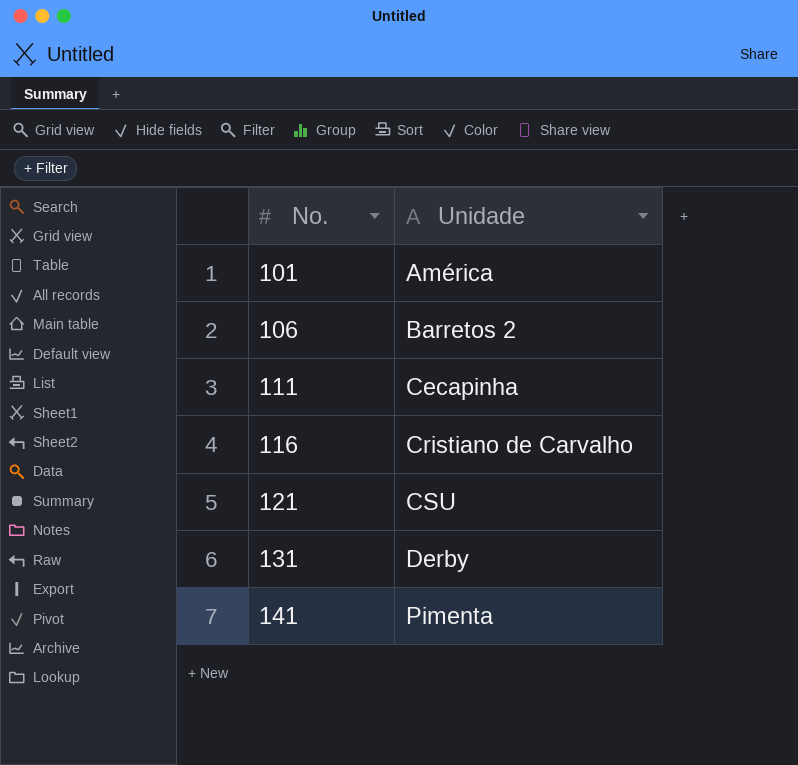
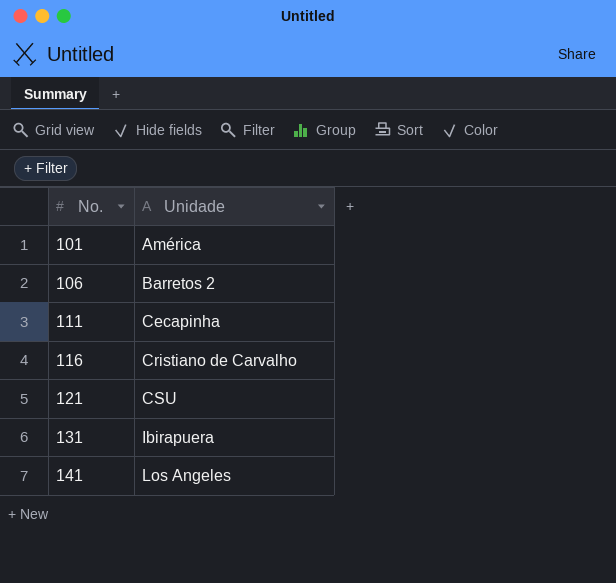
131 | Unidade: Derby -> Ibirapuera
141 | Unidade: Pimenta -> Los Angeles

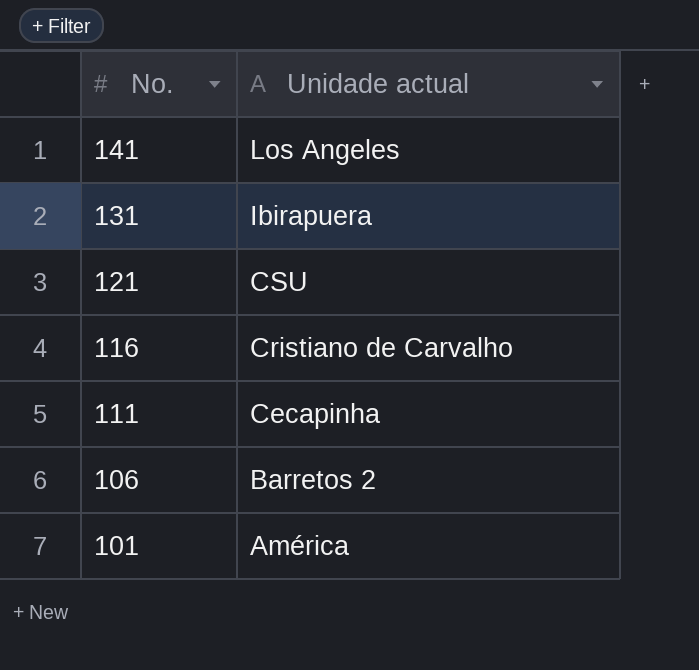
row order: No. ascending -> No. descending
column name: Unidade -> Unidade actual

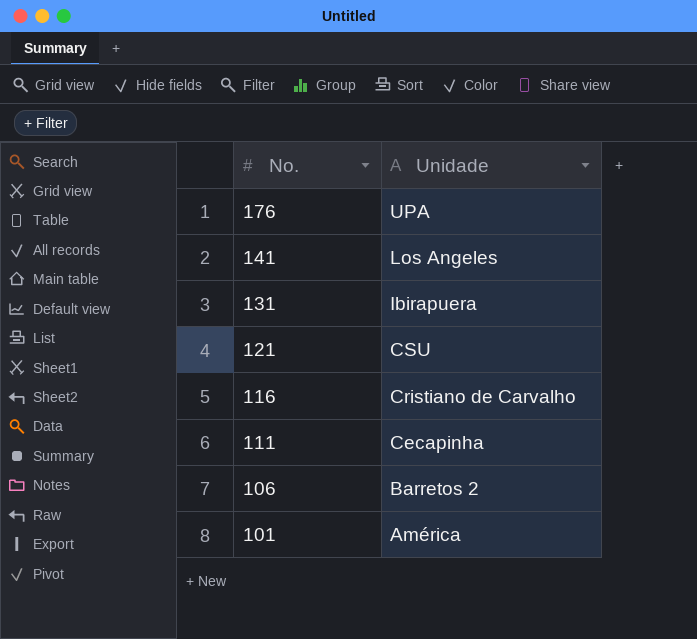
column name: Unidade actual -> Unidade
row 176: none -> UPA

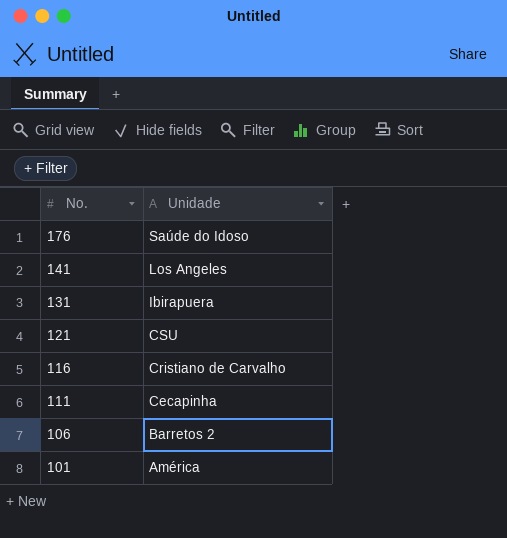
176 | Unidade: UPA -> Saúde do Idoso

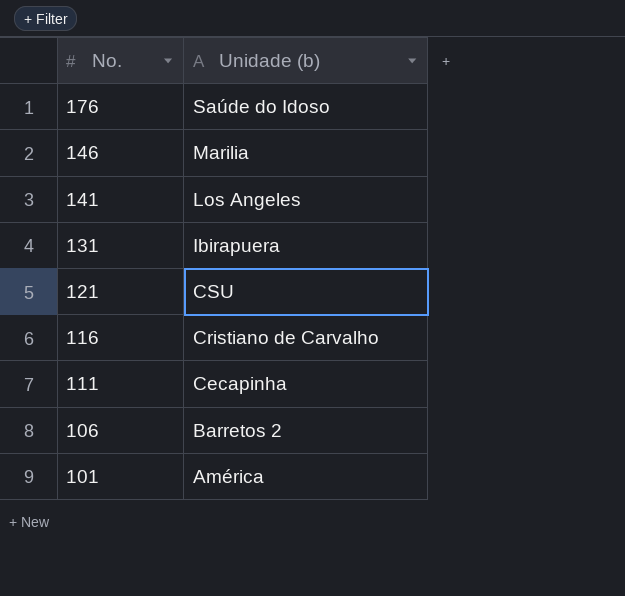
column name: Unidade -> Unidade (b)
row 146: none -> Marilia

